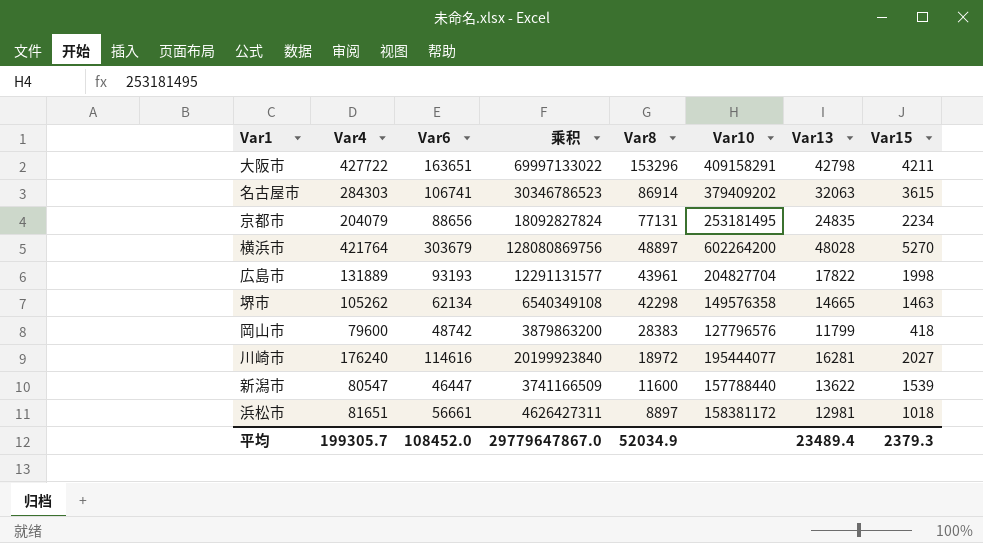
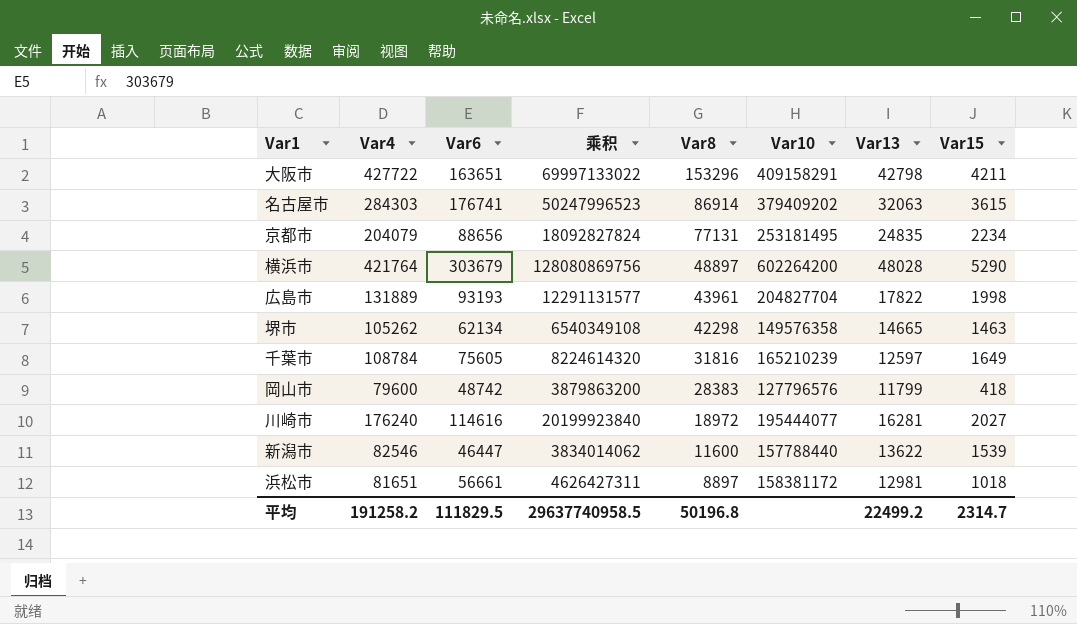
名古屋市 | Var6: 106741 -> 176741
名古屋市 | 乘积: 30346786523 -> 50247996523
横浜市 | Var15: 5270 -> 5290
row 千葉市: none -> 108784 | 75605 | 8224614320 | 31816 | 165210239 | 12597 | 1649
新潟市 | Var4: 80547 -> 82546
新潟市 | 乘积: 3741166509 -> 3834014062
平均 | Var4: 199305.7 -> 191258.2
平均 | Var6: 108452.0 -> 111829.5
平均 | 乘积: 29779647867.0 -> 29637740958.5
平均 | Var8: 52034.9 -> 50196.8
平均 | Var13: 23489.4 -> 22499.2
平均 | Var15: 2379.3 -> 2314.7

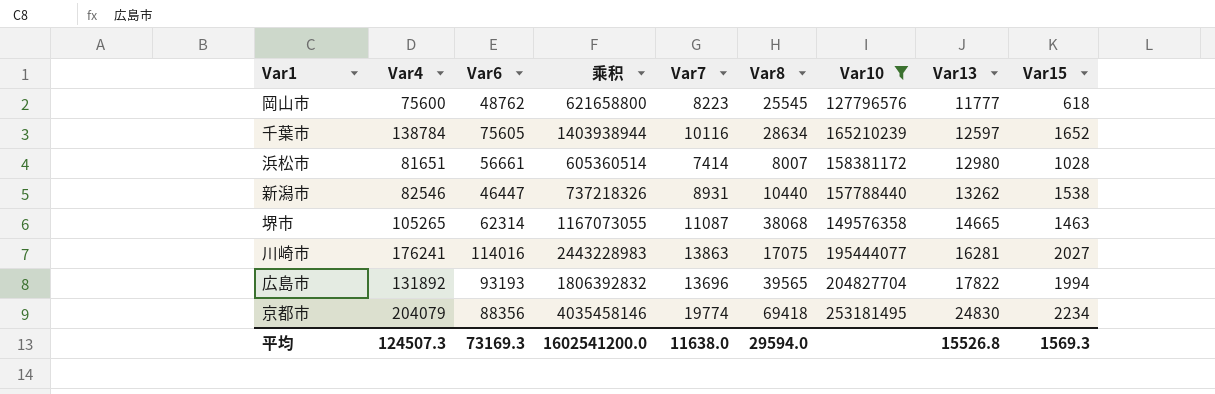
filter: none -> Var10 <= 253181495
row order: Var8 descending -> Var13 ascending
column 乘积 | formula: [Var4] * [Var6] -> [Var4] * [Var7]
column Var7 | position: none -> 5
岡山市 | Var4: 79600 -> 75600
岡山市 | Var6: 48742 -> 48762
岡山市 | Var8: 28383 -> 25545
岡山市 | Var13: 11799 -> 11777
岡山市 | Var15: 418 -> 618
千葉市 | Var4: 108784 -> 138784
千葉市 | Var8: 31816 -> 28634
千葉市 | Var15: 1649 -> 1652
浜松市 | Var8: 8897 -> 8007
浜松市 | Var13: 12981 -> 12980
浜松市 | Var15: 1018 -> 1028
新潟市 | Var8: 11600 -> 10440
新潟市 | Var13: 13622 -> 13262
新潟市 | Var15: 1539 -> 1538
堺市 | Var4: 105262 -> 105265
堺市 | Var6: 62134 -> 62314
堺市 | Var8: 42298 -> 38068
川崎市 | Var4: 176240 -> 176241
川崎市 | Var6: 114616 -> 114016
川崎市 | Var8: 18972 -> 17075
広島市 | Var4: 131889 -> 131892
広島市 | Var8: 43961 -> 39565
広島市 | Var15: 1998 -> 1994
京都市 | Var6: 88656 -> 88356
京都市 | Var8: 77131 -> 69418
京都市 | Var13: 24835 -> 24830
平均 | Var4: 191258.2 -> 124507.3
平均 | Var6: 111829.5 -> 73169.3
平均 | 乘积: 29637740958.5 -> 1602541200.0
平均 | Var8: 50196.8 -> 29594.0
平均 | Var13: 22499.2 -> 15526.8
平均 | Var15: 2314.7 -> 1569.3

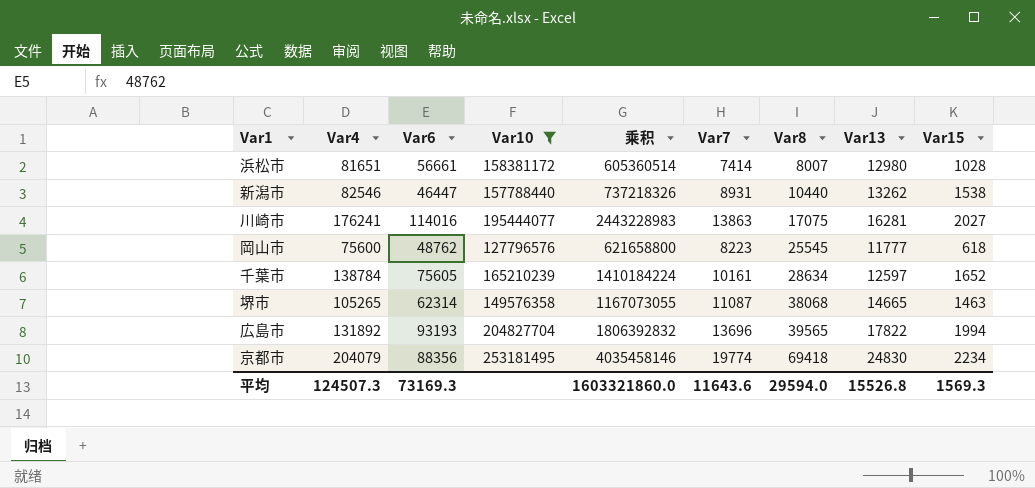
row order: Var13 ascending -> Var8 ascending
column Var10 | position: 7 -> 4
千葉市 | 乘积: 1403938944 -> 1410184224
千葉市 | Var7: 10116 -> 10161
平均 | 乘积: 1602541200.0 -> 1603321860.0
平均 | Var7: 11638.0 -> 11643.6

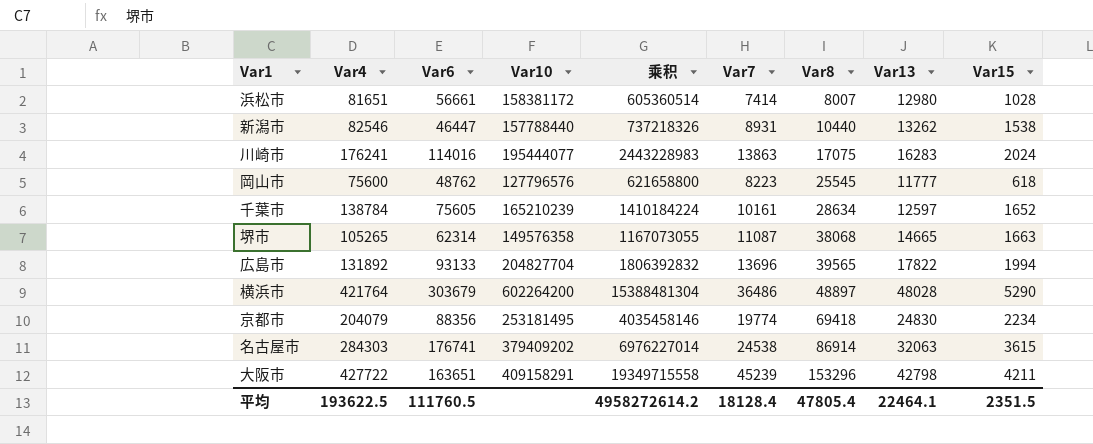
filter: Var10 <= 253181495 -> none
川崎市 | Var13: 16281 -> 16283
川崎市 | Var15: 2027 -> 2024
堺市 | Var15: 1463 -> 1663
広島市 | Var6: 93193 -> 93133
平均 | Var4: 124507.3 -> 193622.5
平均 | Var6: 73169.3 -> 111760.5
平均 | 乘积: 1603321860.0 -> 4958272614.2
平均 | Var7: 11643.6 -> 18128.4
平均 | Var8: 29594.0 -> 47805.4
平均 | Var13: 15526.8 -> 22464.1
平均 | Var15: 1569.3 -> 2351.5

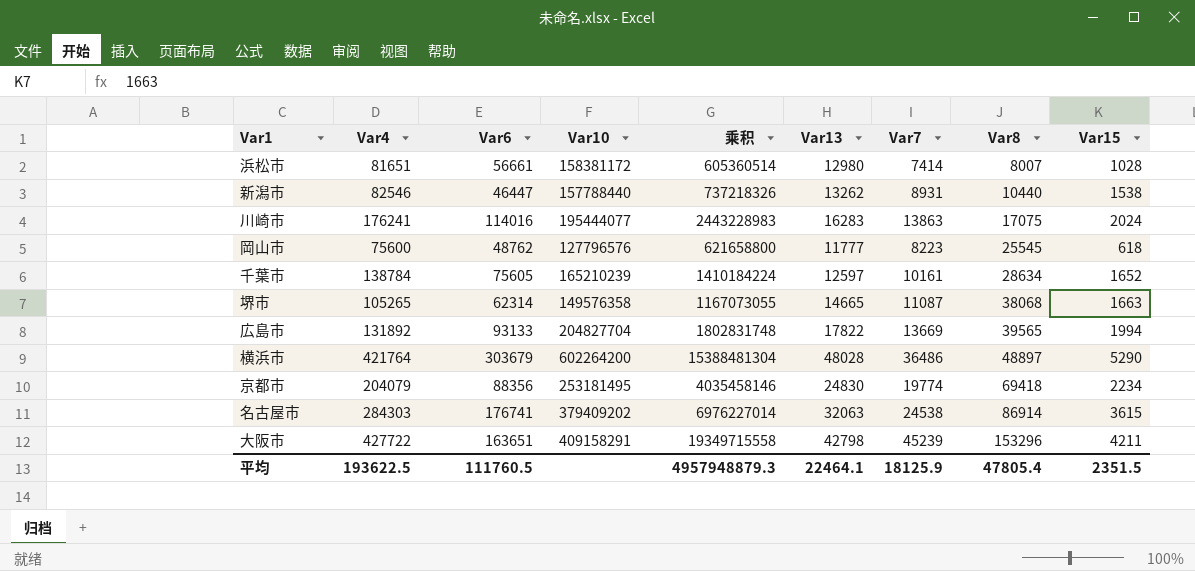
column Var13 | position: 8 -> 6
広島市 | 乘积: 1806392832 -> 1802831748
広島市 | Var7: 13696 -> 13669
平均 | 乘积: 4958272614.2 -> 4957948879.3
平均 | Var7: 18128.4 -> 18125.9

